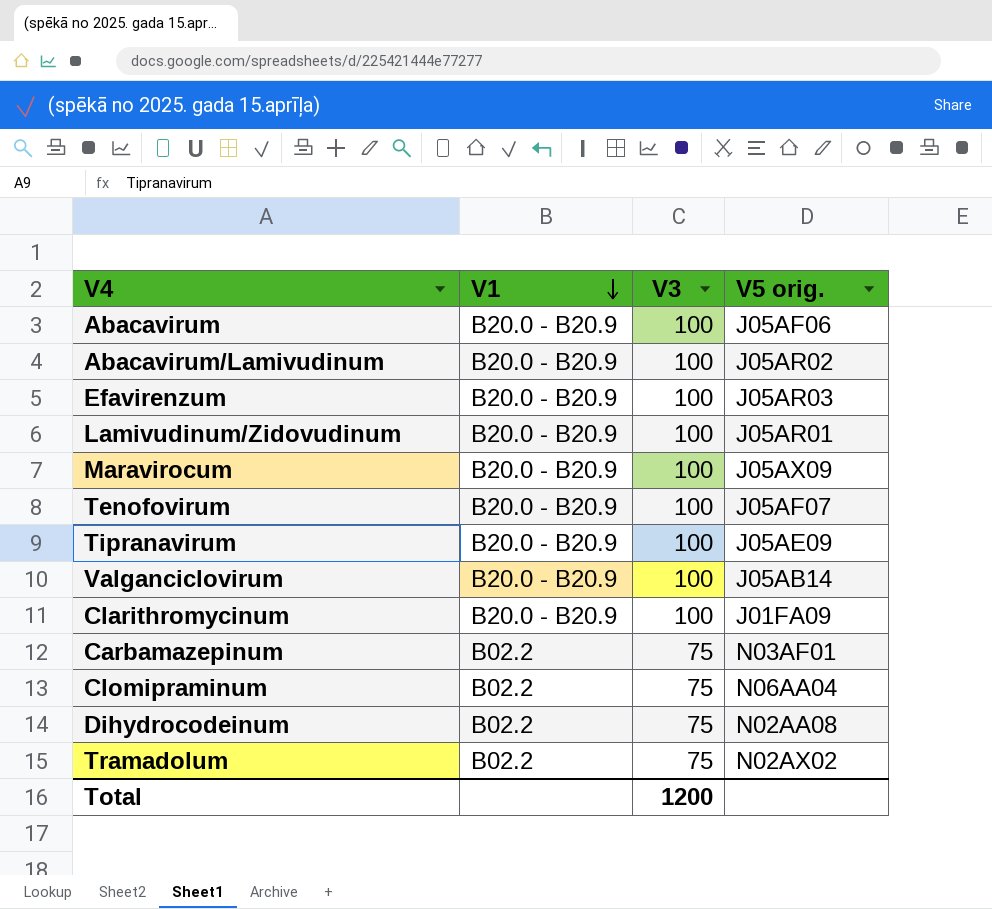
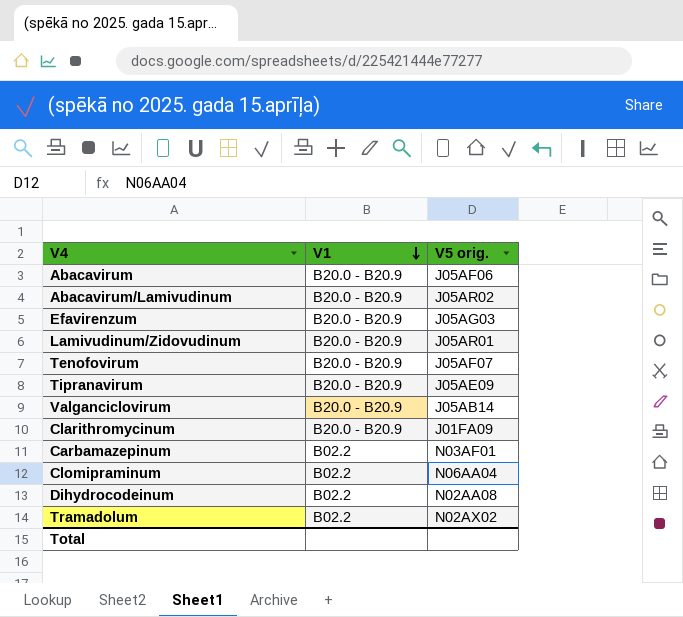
column V3 | position: 3 -> none
row Maravirocum: B20.0 - B20.9 | 100 | J05AX09 -> none
Efavirenzum | V5 orig.: J05AR03 -> J05AG03

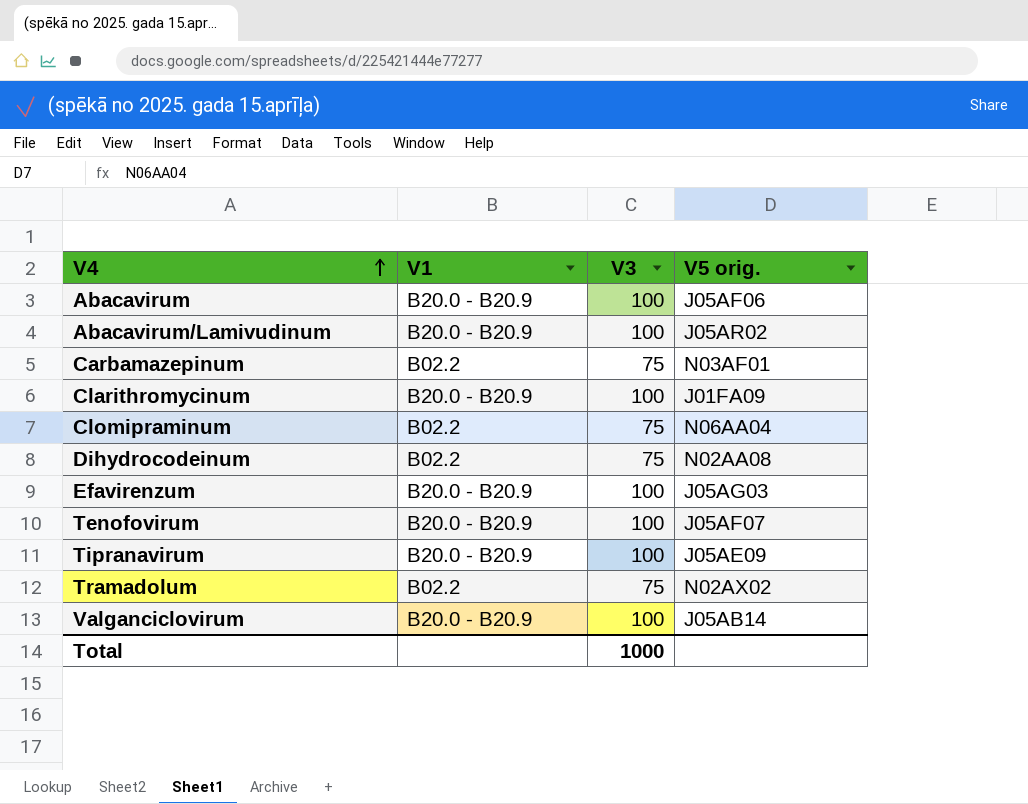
row order: V1 descending -> V4 ascending
column V3 | position: none -> 3
row Lamivudinum/Zidovudinum: B20.0 - B20.9 | J05AR01 -> none

